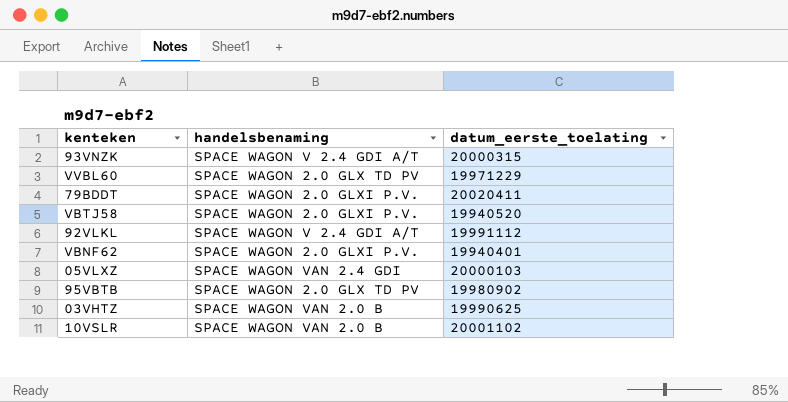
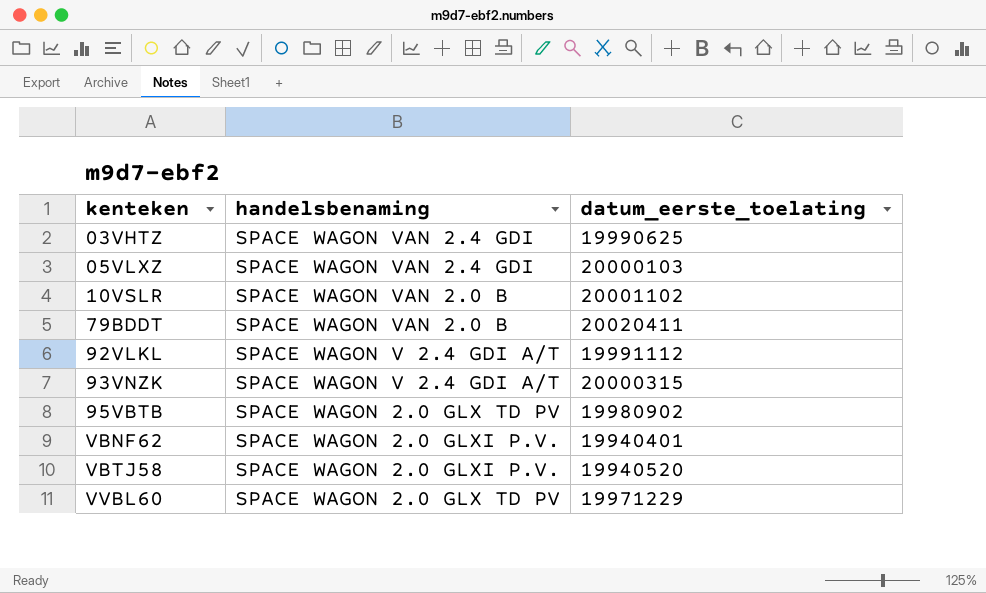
row order: none -> kenteken ascending
03VHTZ | handelsbenaming: SPACE WAGON VAN 2.0 B -> SPACE WAGON VAN 2.4 GDI
79BDDT | handelsbenaming: SPACE WAGON 2.0 GLXI P.V. -> SPACE WAGON VAN 2.0 B

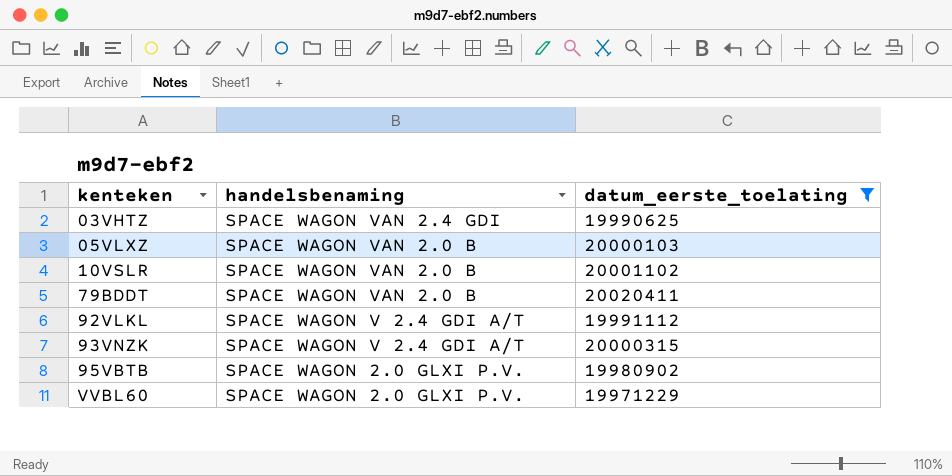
filter: none -> datum_eerste_toelating >= 19971229
05VLXZ | handelsbenaming: SPACE WAGON VAN 2.4 GDI -> SPACE WAGON VAN 2.0 B
95VBTB | handelsbenaming: SPACE WAGON 2.0 GLX TD PV -> SPACE WAGON 2.0 GLXI P.V.
VVBL60 | handelsbenaming: SPACE WAGON 2.0 GLX TD PV -> SPACE WAGON 2.0 GLXI P.V.

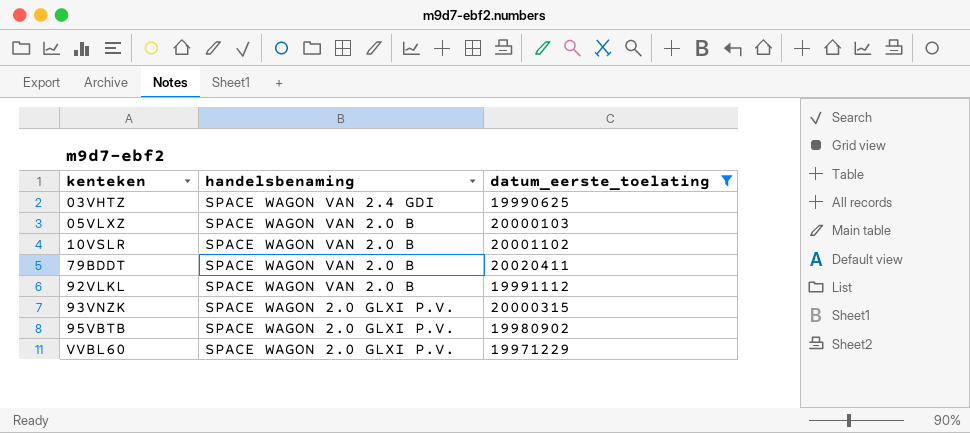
92VLKL | handelsbenaming: SPACE WAGON V 2.4 GDI A/T -> SPACE WAGON VAN 2.0 B
93VNZK | handelsbenaming: SPACE WAGON V 2.4 GDI A/T -> SPACE WAGON 2.0 GLXI P.V.

